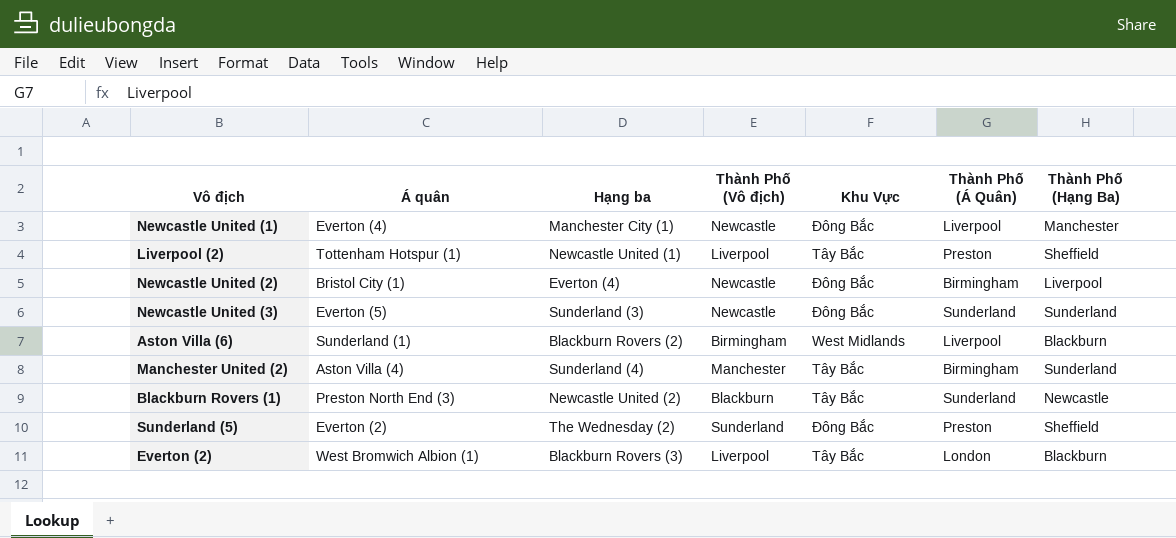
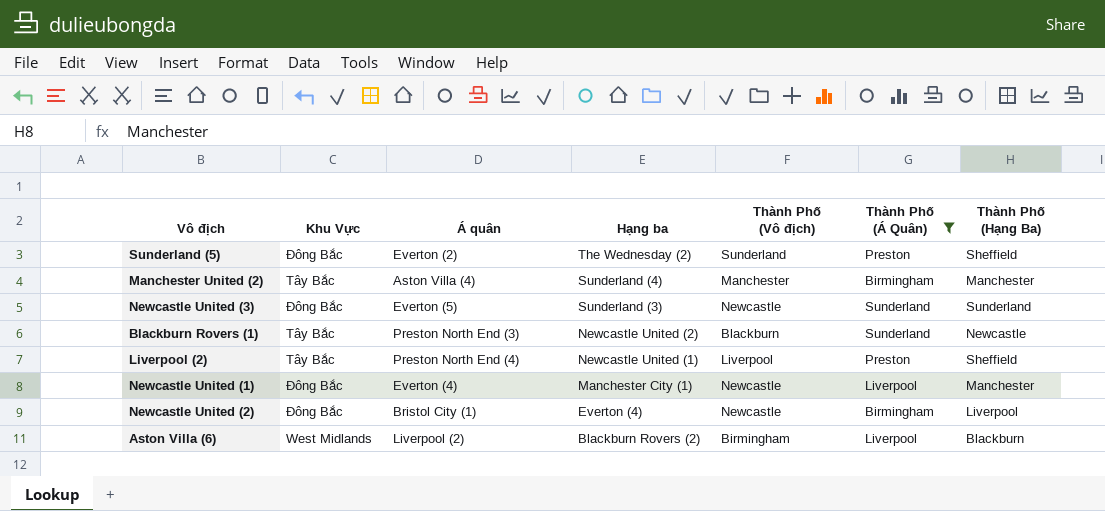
filter: none -> Thành Phố (Á Quân) != London
row order: none -> Hạng ba descending
column Khu Vực | position: 5 -> 2
Manchester United (2) | Thành Phố (Hạng Ba): Sunderland -> Manchester
Liverpool (2) | Á quân: Tottenham Hotspur (1) -> Preston North End (4)
Aston Villa (6) | Á quân: Sunderland (1) -> Liverpool (2)

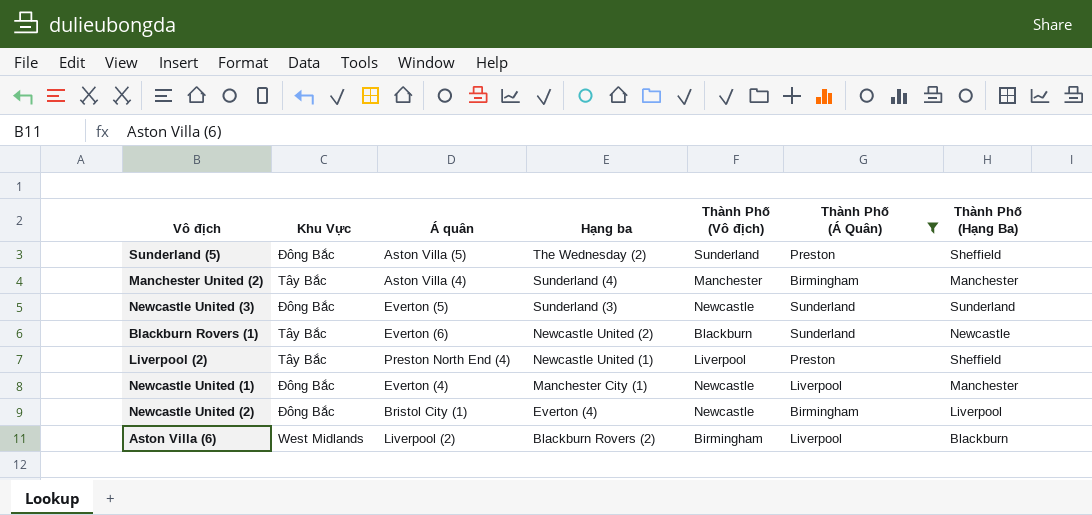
Sunderland (5) | Á quân: Everton (2) -> Aston Villa (5)
Blackburn Rovers (1) | Á quân: Preston North End (3) -> Everton (6)

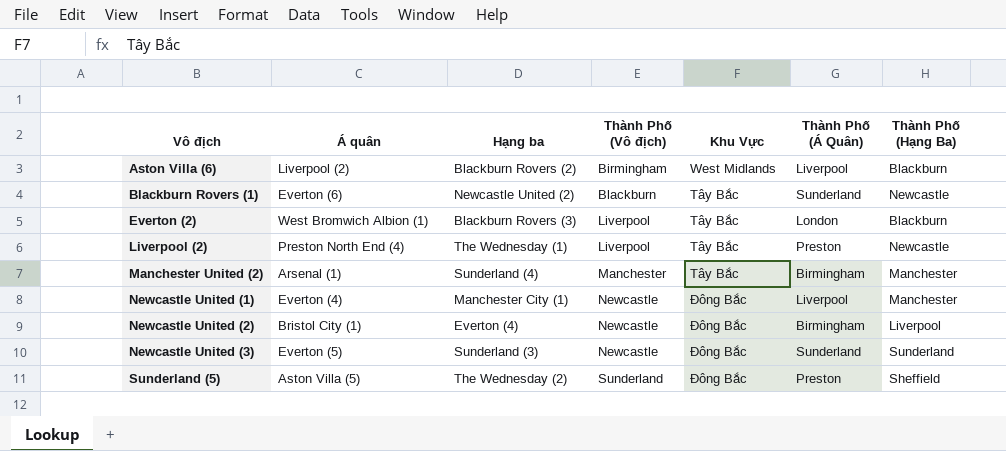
filter: Thành Phố (Á Quân) != London -> none
row order: Hạng ba descending -> Vô địch ascending
column Khu Vực | position: 2 -> 5
Liverpool (2) | Hạng ba: Newcastle United (1) -> The Wednesday (1)
Liverpool (2) | Thành Phố (Hạng Ba): Sheffield -> Newcastle
Manchester United (2) | Á quân: Aston Villa (4) -> Arsenal (1)

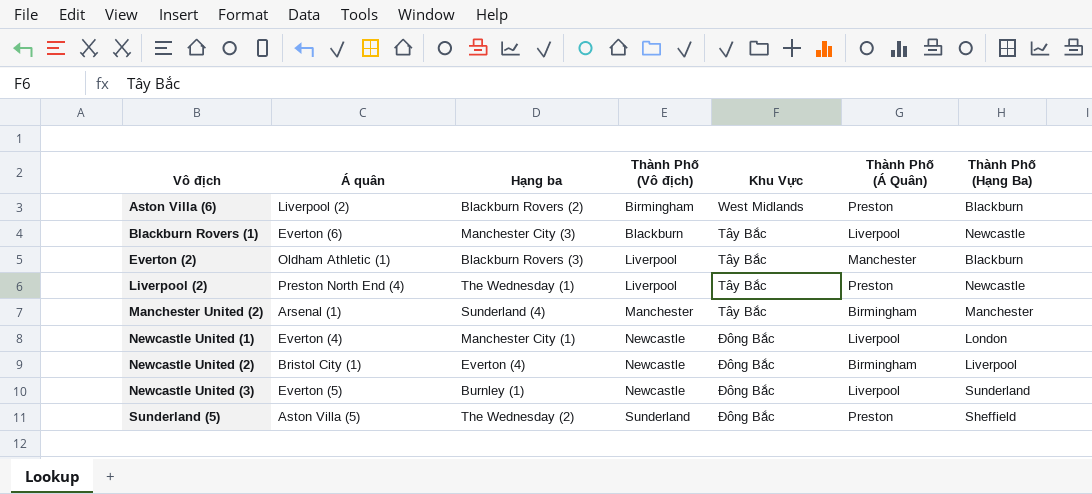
Aston Villa (6) | Thành Phố (Á Quân): Liverpool -> Preston
Blackburn Rovers (1) | Hạng ba: Newcastle United (2) -> Manchester City (3)
Blackburn Rovers (1) | Thành Phố (Á Quân): Sunderland -> Liverpool
Everton (2) | Á quân: West Bromwich Albion (1) -> Oldham Athletic (1)
Everton (2) | Thành Phố (Á Quân): London -> Manchester
Newcastle United (1) | Thành Phố (Hạng Ba): Manchester -> London
Newcastle United (3) | Hạng ba: Sunderland (3) -> Burnley (1)
Newcastle United (3) | Thành Phố (Á Quân): Sunderland -> Liverpool

